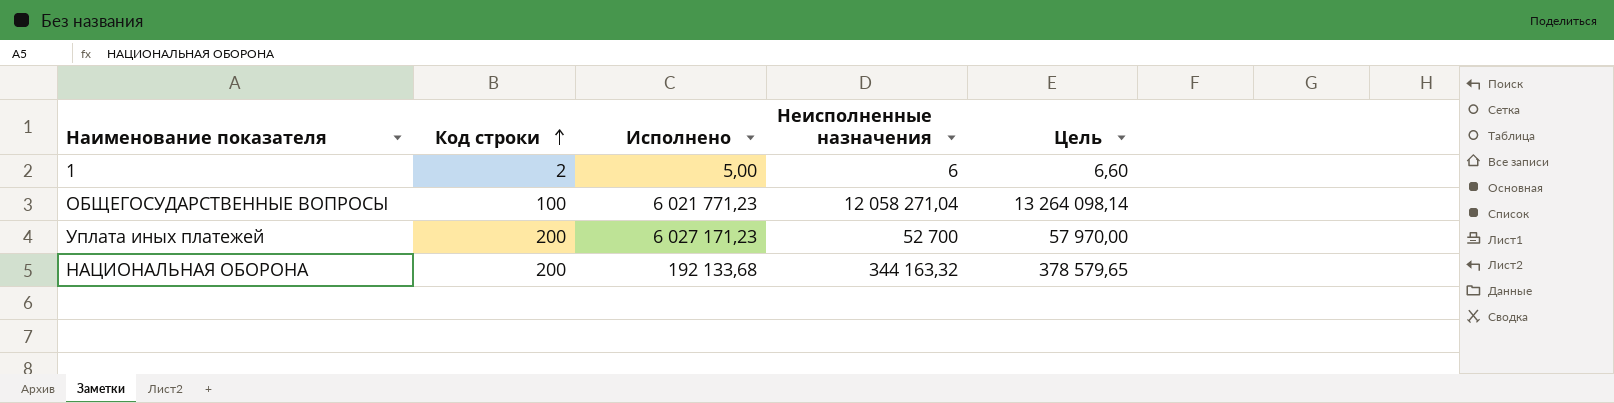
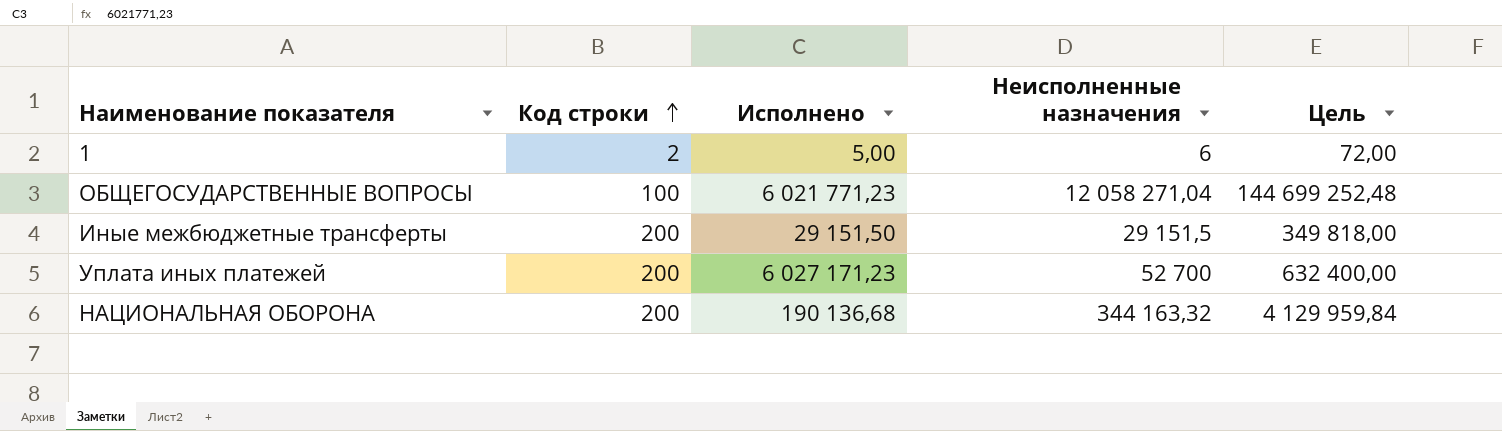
column Цель | formula: [Неисполненные назначения] * 1,1 -> [Неисполненные назначения] * 12
row Иные межбюджетные трансферты: none -> 200 | 29 151,50 | 29 151,5 | 349 818,00
НАЦИОНАЛЬНАЯ ОБОРОНА | Исполнено: 192 133,68 -> 190 136,68

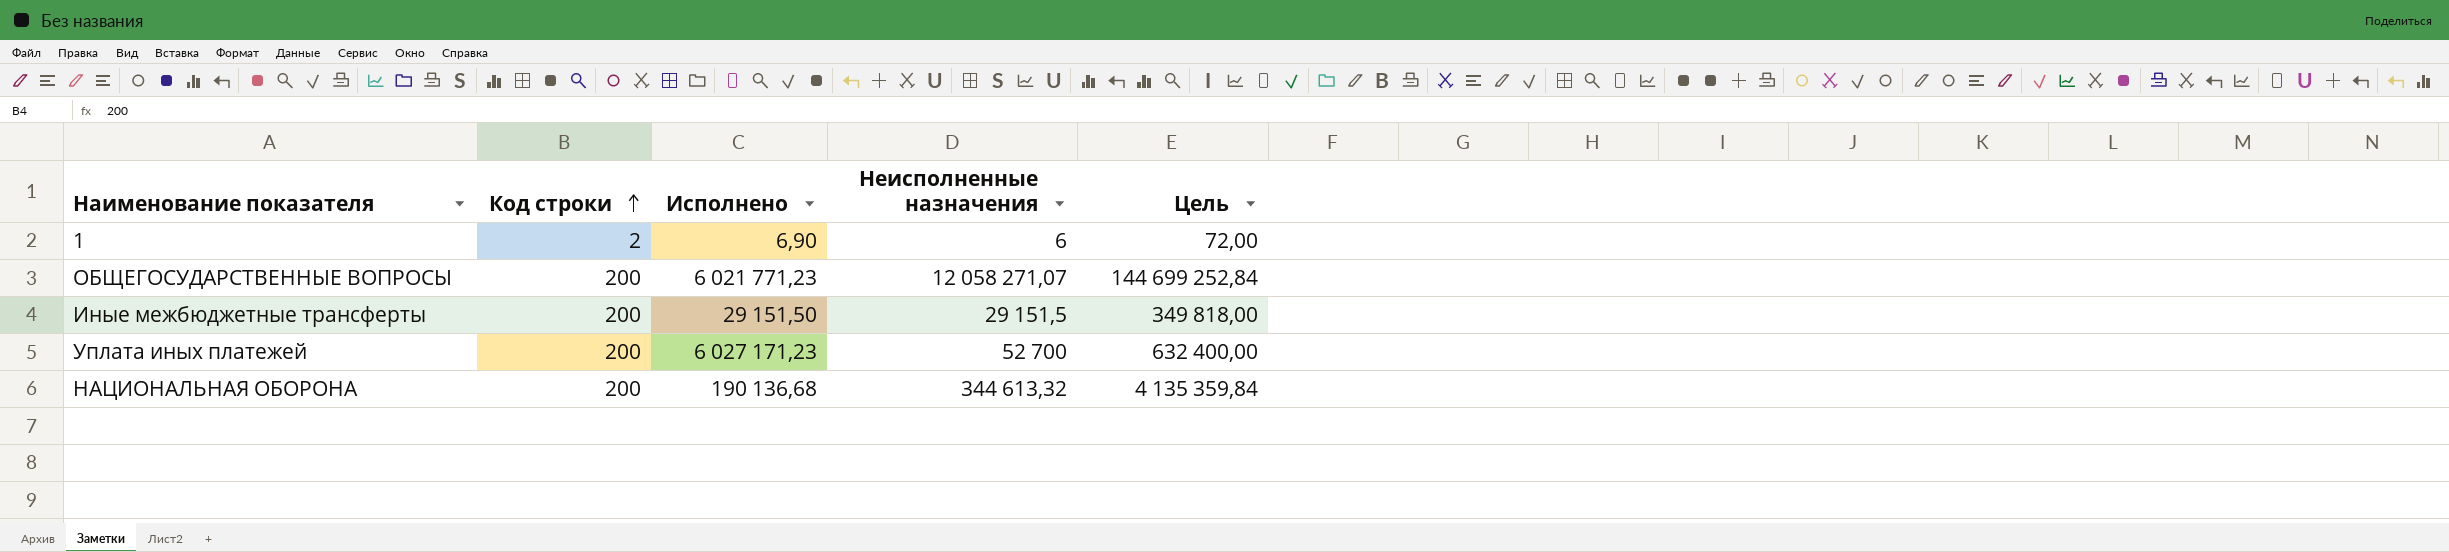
1 | Исполнено: 5,00 -> 6,90
ОБЩЕГОСУДАРСТВЕННЫЕ ВОПРОСЫ | Код строки: 100 -> 200
ОБЩЕГОСУДАРСТВЕННЫЕ ВОПРОСЫ | Неисполненные назначения: 12 058 271,04 -> 12 058 271,07
ОБЩЕГОСУДАРСТВЕННЫЕ ВОПРОСЫ | Цель: 144 699 252,48 -> 144 699 252,84
НАЦИОНАЛЬНАЯ ОБОРОНА | Неисполненные назначения: 344 163,32 -> 344 613,32
НАЦИОНАЛЬНАЯ ОБОРОНА | Цель: 4 129 959,84 -> 4 135 359,84

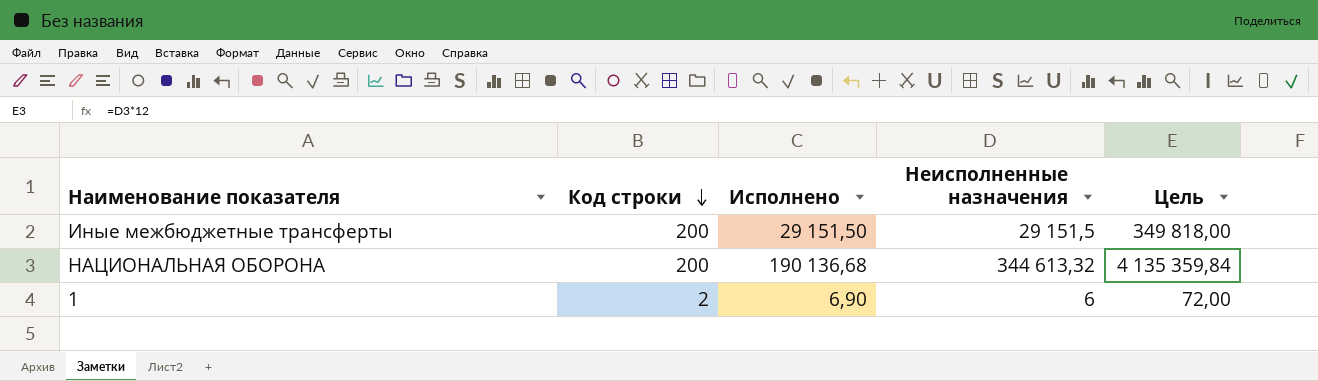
row order: Код строки ascending -> Код строки descending
row ОБЩЕГОСУДАРСТВЕННЫЕ ВОПРОСЫ: 200 | 6 021 771,23 | 12 058 271,07 | 144 699 252,84 -> none
row Уплата иных платежей: 200 | 6 027 171,23 | 52 700 | 632 400,00 -> none

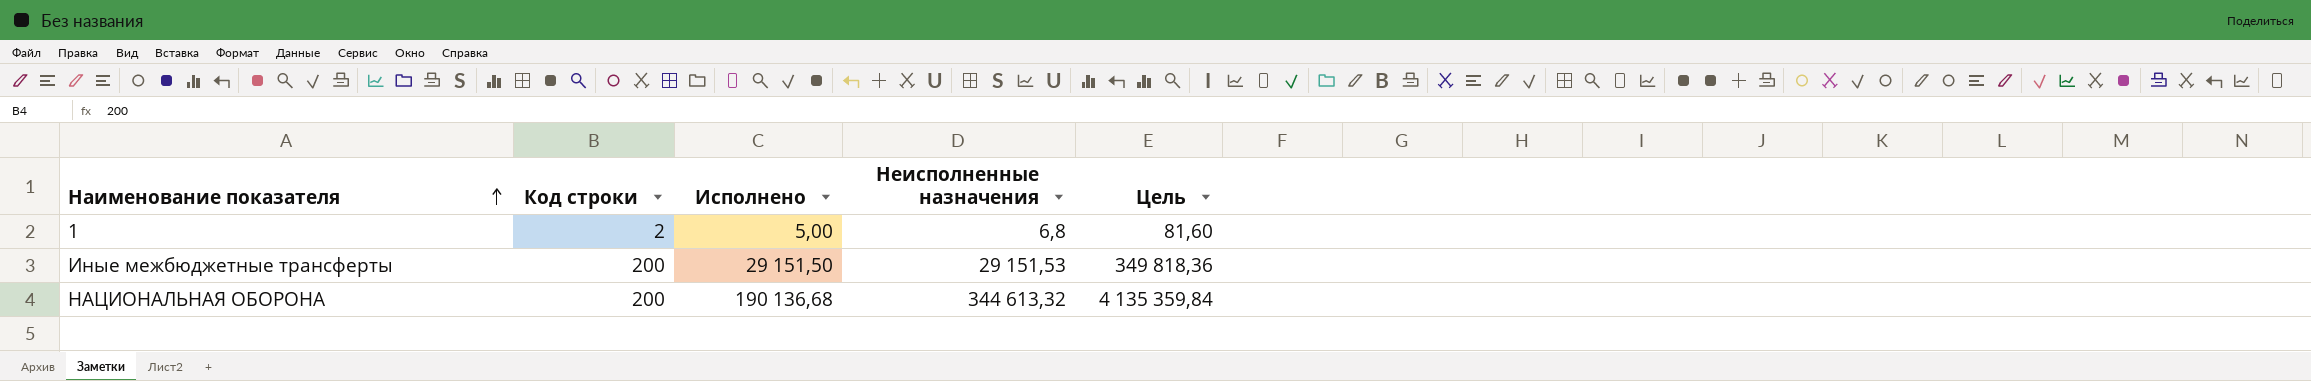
row order: Код строки descending -> Наименование показателя ascending
1 | Исполнено: 6,90 -> 5,00
1 | Неисполненные назначения: 6 -> 6,8
1 | Цель: 72,00 -> 81,60
Иные межбюджетные трансферты | Неисполненные назначения: 29 151,5 -> 29 151,53
Иные межбюджетные трансферты | Цель: 349 818,00 -> 349 818,36

